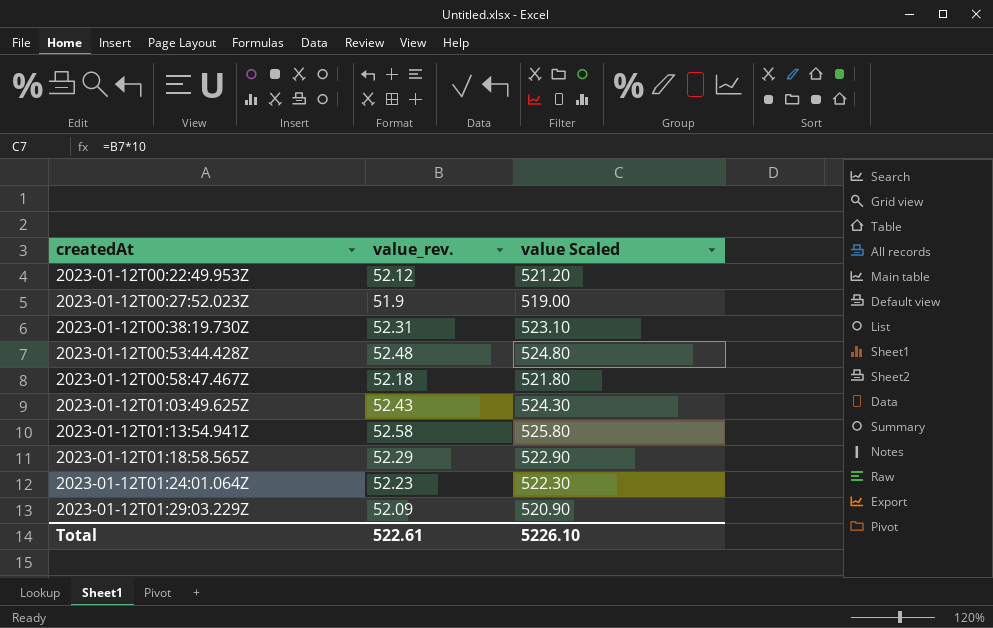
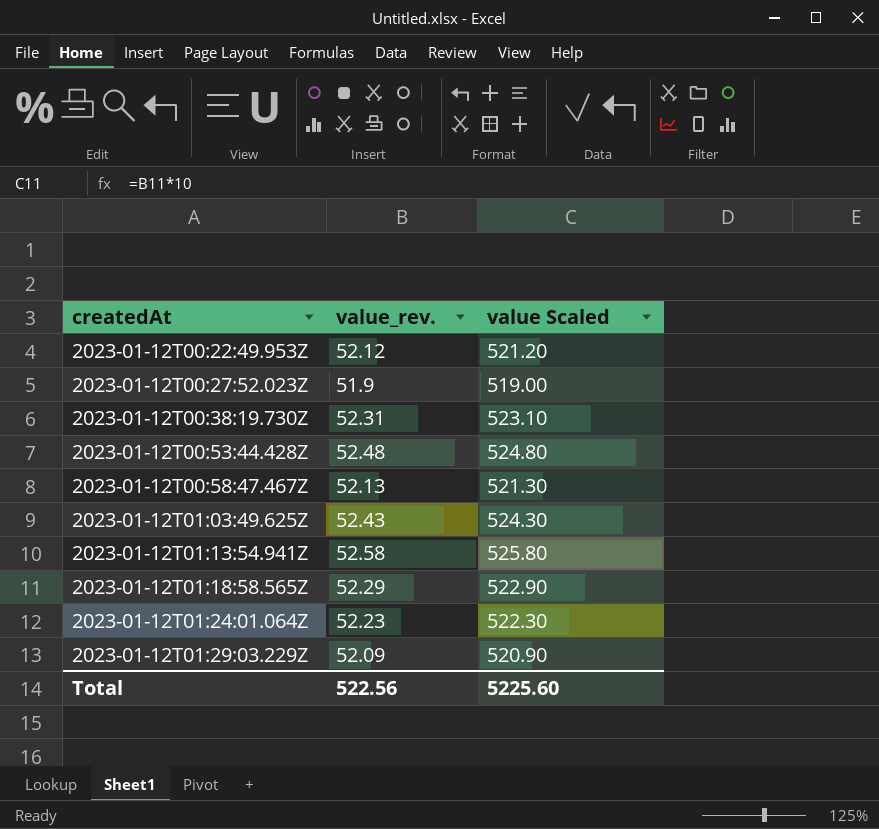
2023-01-12T00:58:47.467Z | value_rev.: 52.18 -> 52.13
2023-01-12T00:58:47.467Z | value Scaled: 521.80 -> 521.30
Total | value_rev.: 522.61 -> 522.56
Total | value Scaled: 5226.10 -> 5225.60

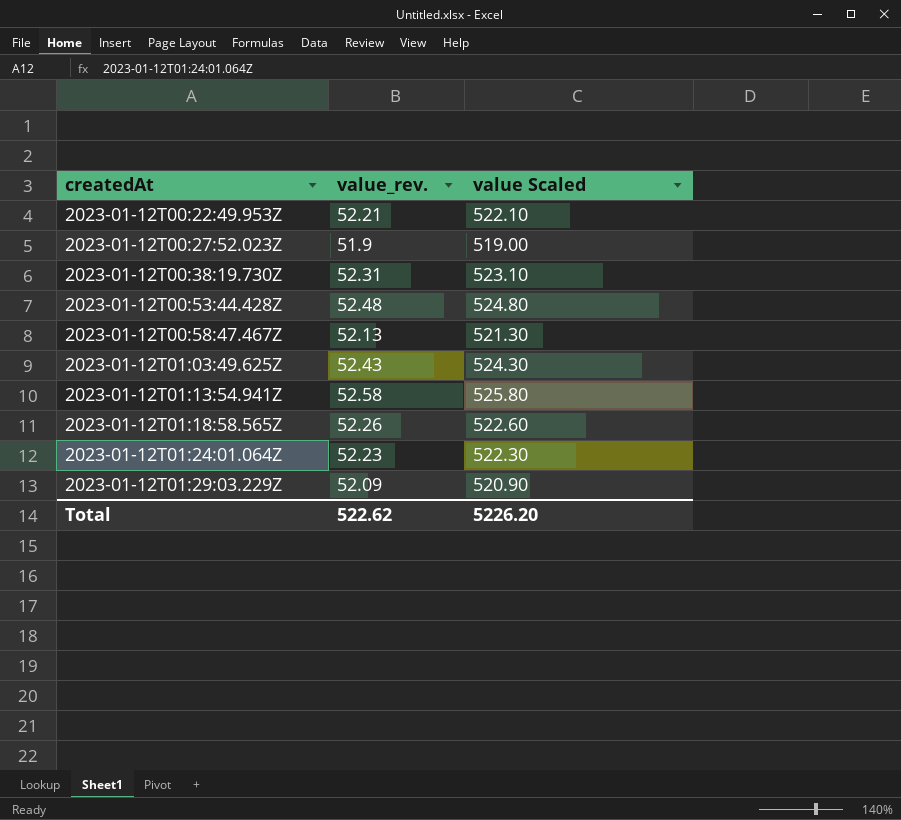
2023-01-12T00:22:49.953Z | value_rev.: 52.12 -> 52.21
2023-01-12T00:22:49.953Z | value Scaled: 521.20 -> 522.10
2023-01-12T01:18:58.565Z | value_rev.: 52.29 -> 52.26
2023-01-12T01:18:58.565Z | value Scaled: 522.90 -> 522.60
Total | value_rev.: 522.56 -> 522.62
Total | value Scaled: 5225.60 -> 5226.20

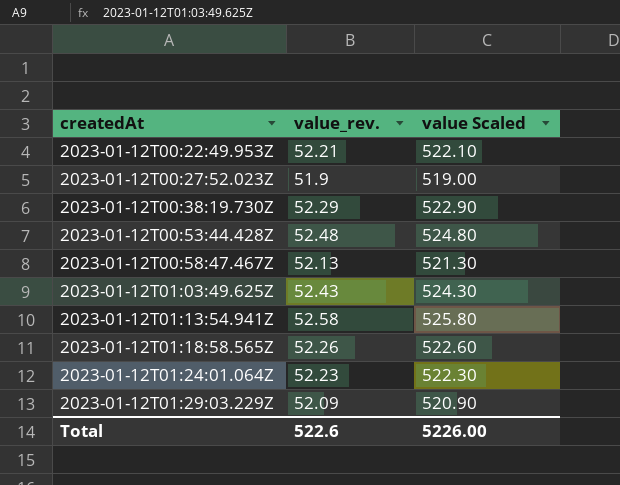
2023-01-12T00:38:19.730Z | value_rev.: 52.31 -> 52.29
2023-01-12T00:38:19.730Z | value Scaled: 523.10 -> 522.90
Total | value_rev.: 522.62 -> 522.6
Total | value Scaled: 5226.20 -> 5226.00

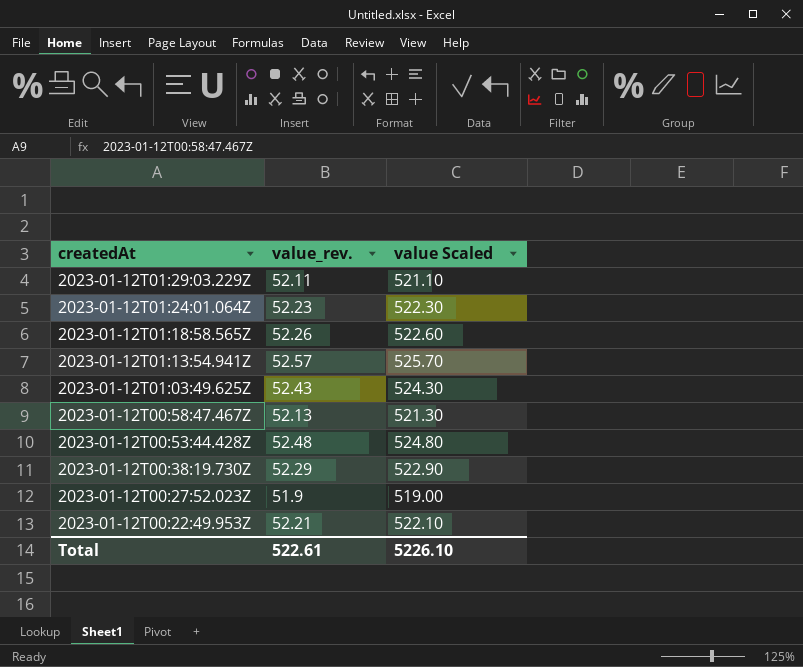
row order: createdAt ascending -> createdAt descending
2023-01-12T01:29:03.229Z | value_rev.: 52.09 -> 52.11
2023-01-12T01:29:03.229Z | value Scaled: 520.90 -> 521.10
2023-01-12T01:13:54.941Z | value_rev.: 52.58 -> 52.57
2023-01-12T01:13:54.941Z | value Scaled: 525.80 -> 525.70
Total | value_rev.: 522.6 -> 522.61
Total | value Scaled: 5226.00 -> 5226.10

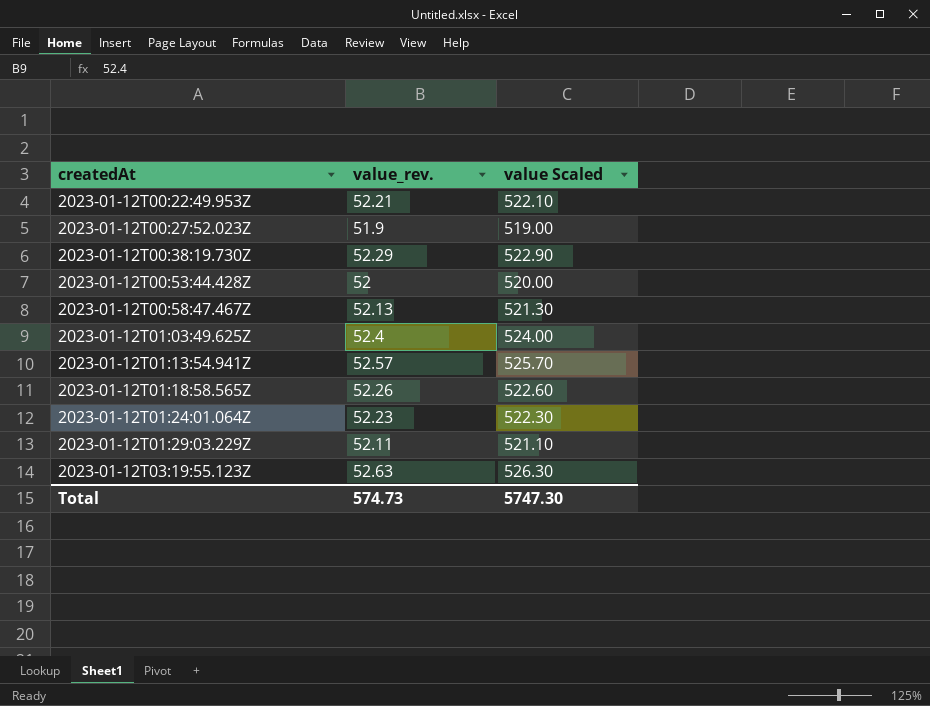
row order: createdAt descending -> createdAt ascending
2023-01-12T00:53:44.428Z | value_rev.: 52.48 -> 52
2023-01-12T00:53:44.428Z | value Scaled: 524.80 -> 520.00
2023-01-12T01:03:49.625Z | value_rev.: 52.43 -> 52.4
2023-01-12T01:03:49.625Z | value Scaled: 524.30 -> 524.00
row 2023-01-12T03:19:55.123Z: none -> 52.63 | 526.30
Total | value_rev.: 522.61 -> 574.73
Total | value Scaled: 5226.10 -> 5747.30

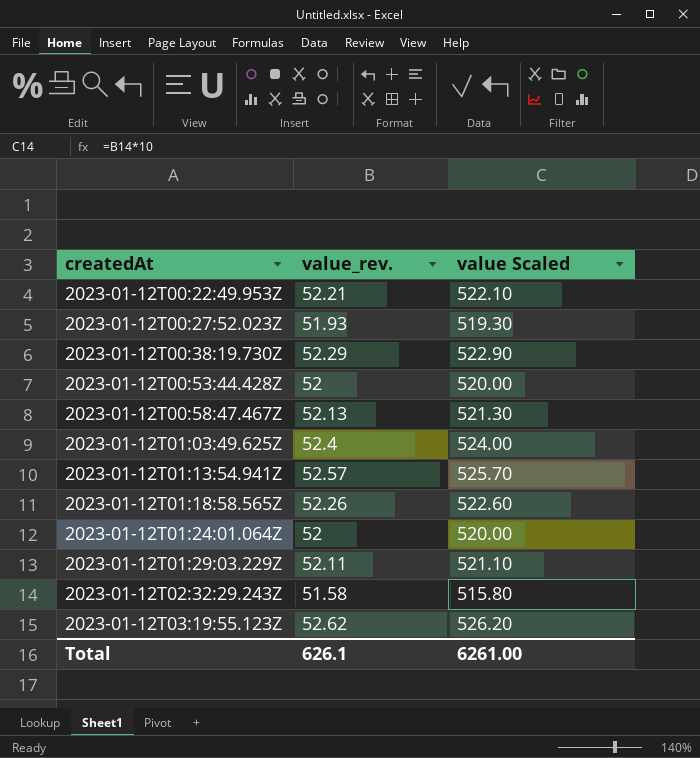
2023-01-12T00:27:52.023Z | value_rev.: 51.9 -> 51.93
2023-01-12T00:27:52.023Z | value Scaled: 519.00 -> 519.30
2023-01-12T01:24:01.064Z | value_rev.: 52.23 -> 52
2023-01-12T01:24:01.064Z | value Scaled: 522.30 -> 520.00
row 2023-01-12T02:32:29.243Z: none -> 51.58 | 515.80
2023-01-12T03:19:55.123Z | value_rev.: 52.63 -> 52.62
2023-01-12T03:19:55.123Z | value Scaled: 526.30 -> 526.20
Total | value_rev.: 574.73 -> 626.1
Total | value Scaled: 5747.30 -> 6261.00

